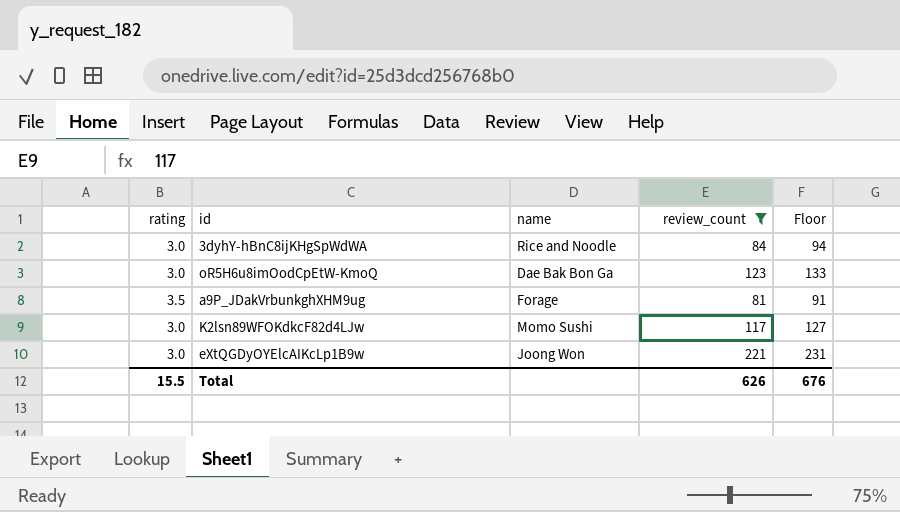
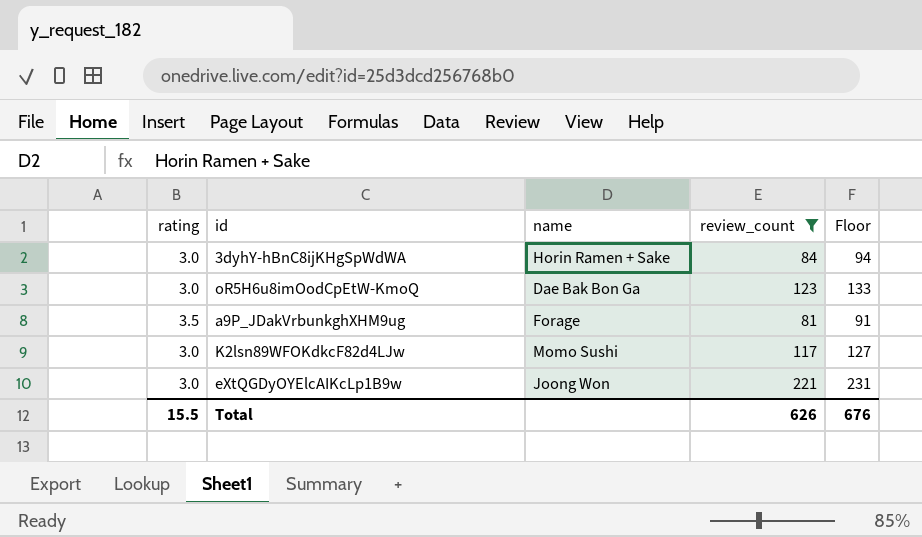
3dyhY-hBnC8ijKHgSpWdWA | name: Rice and Noodle -> Horin Ramen + Sake

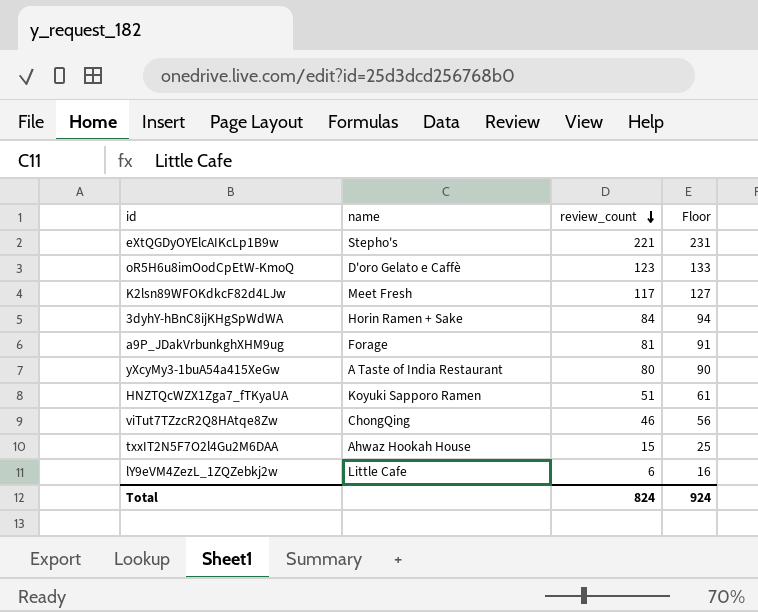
filter: review_count >= 81 -> none
row order: none -> review_count descending
column rating | position: 1 -> none
eXtQGDyOYElcAIKcLp1B9w | name: Joong Won -> Stepho's
oR5H6u8imOodCpEtW-KmoQ | name: Dae Bak Bon Ga -> D'oro Gelato e Caffè
K2lsn89WFOKdkcF82d4LJw | name: Momo Sushi -> Meet Fresh
Total | review_count: 626 -> 824
Total | Floor: 676 -> 924

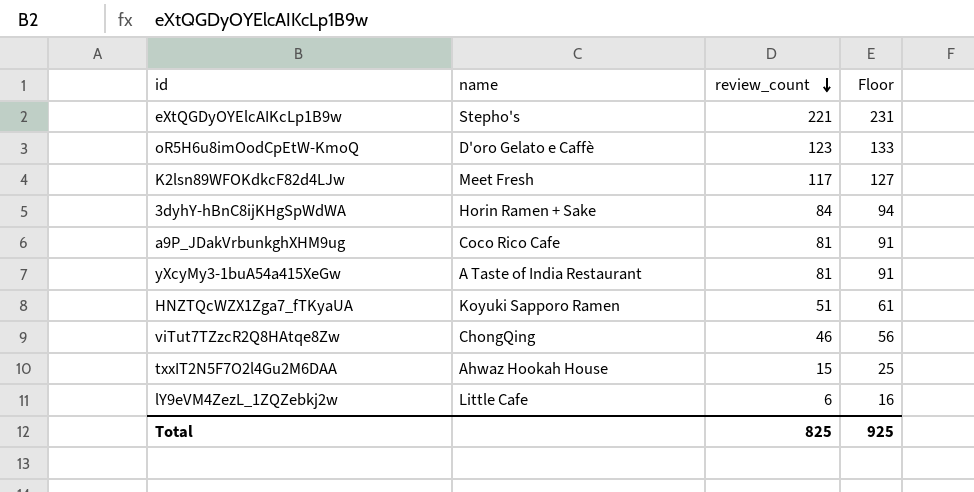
a9P_JDakVrbunkghXHM9ug | name: Forage -> Coco Rico Cafe
yXcyMy3-1buA54a415XeGw | review_count: 80 -> 81
yXcyMy3-1buA54a415XeGw | Floor: 90 -> 91
Total | review_count: 824 -> 825
Total | Floor: 924 -> 925

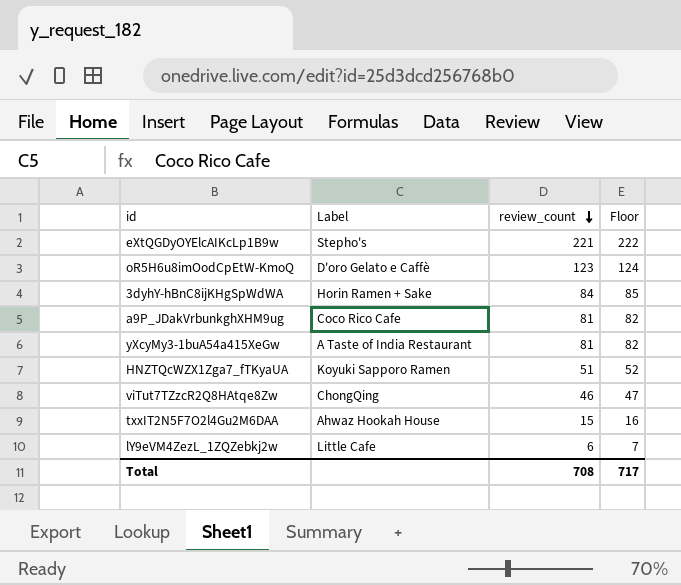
column name: name -> Label
column Floor | formula: [review_count] + 10 -> [review_count] + 1
row K2lsn89WFOKdkcF82d4LJw: Meet Fresh | 117 | 127 -> none
Total | review_count: 825 -> 708
Total | Floor: 925 -> 717

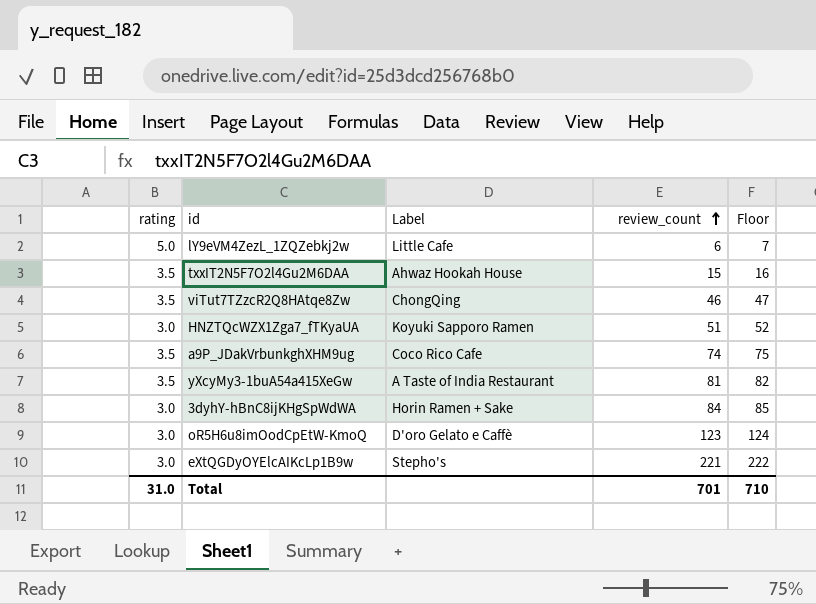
row order: review_count descending -> review_count ascending
column rating | position: none -> 1
a9P_JDakVrbunkghXHM9ug | review_count: 81 -> 74
a9P_JDakVrbunkghXHM9ug | Floor: 82 -> 75
Total | review_count: 708 -> 701
Total | Floor: 717 -> 710

